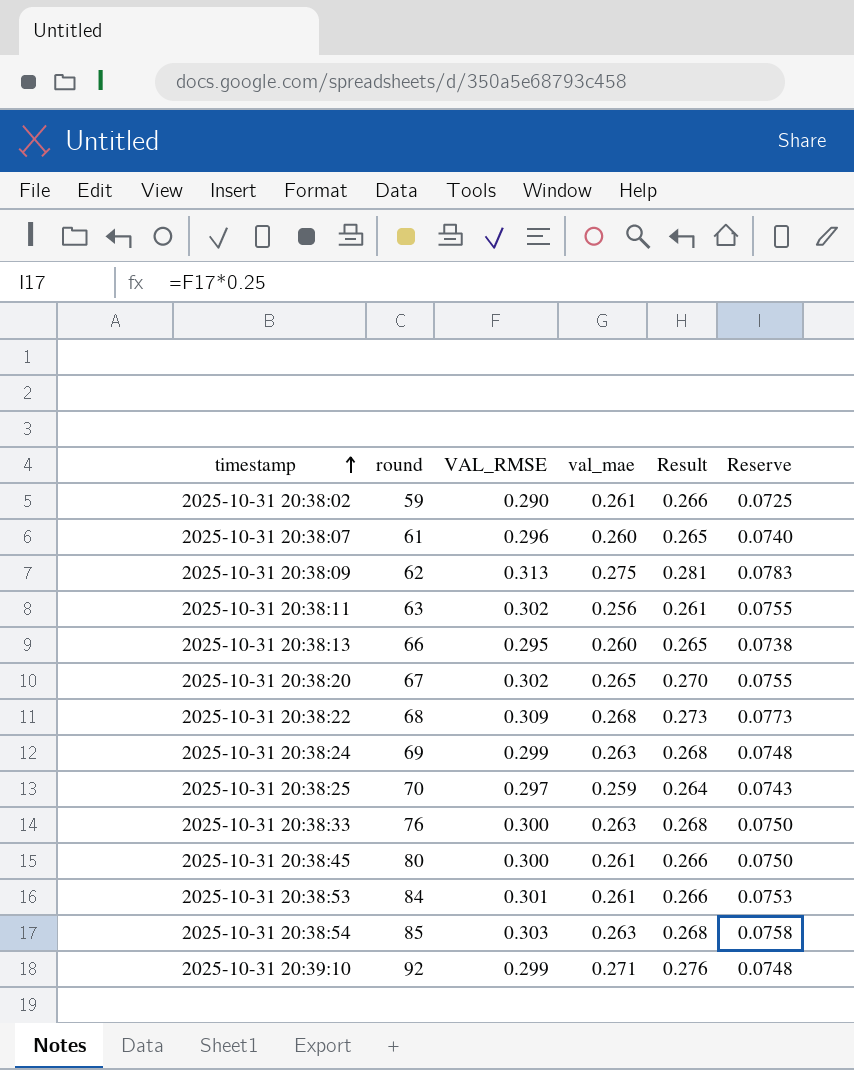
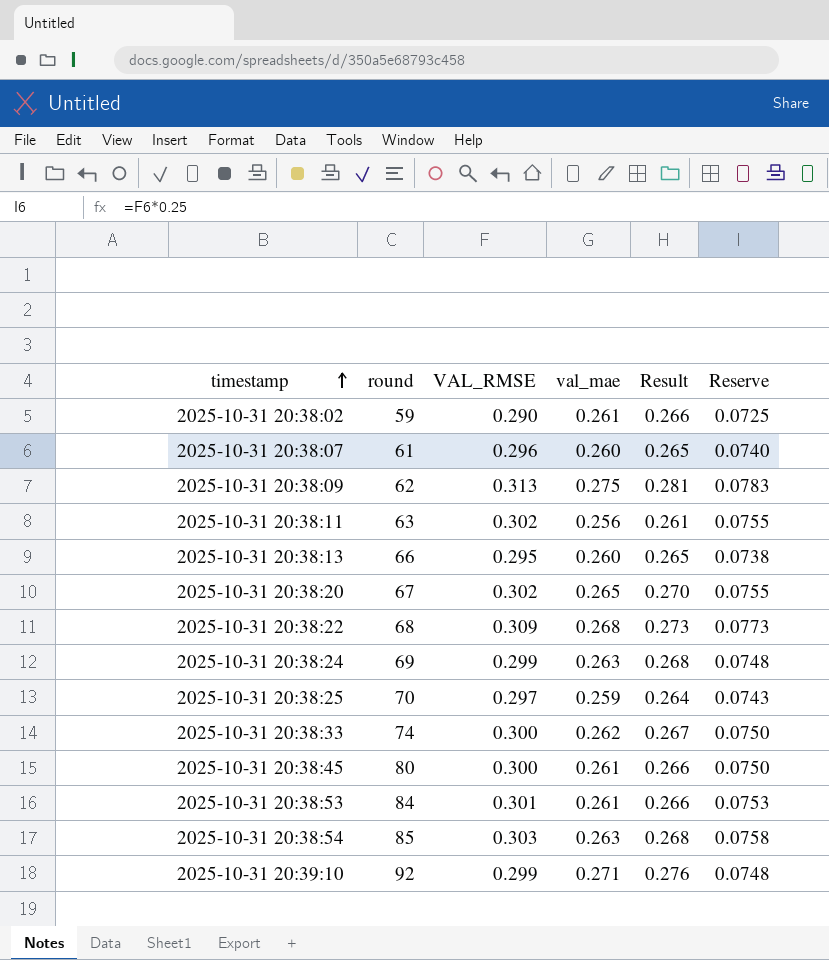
2025-10-31 20:38:33 | round: 76 -> 74
2025-10-31 20:38:33 | val_mae: 0.263 -> 0.262
2025-10-31 20:38:33 | Result: 0.268 -> 0.267

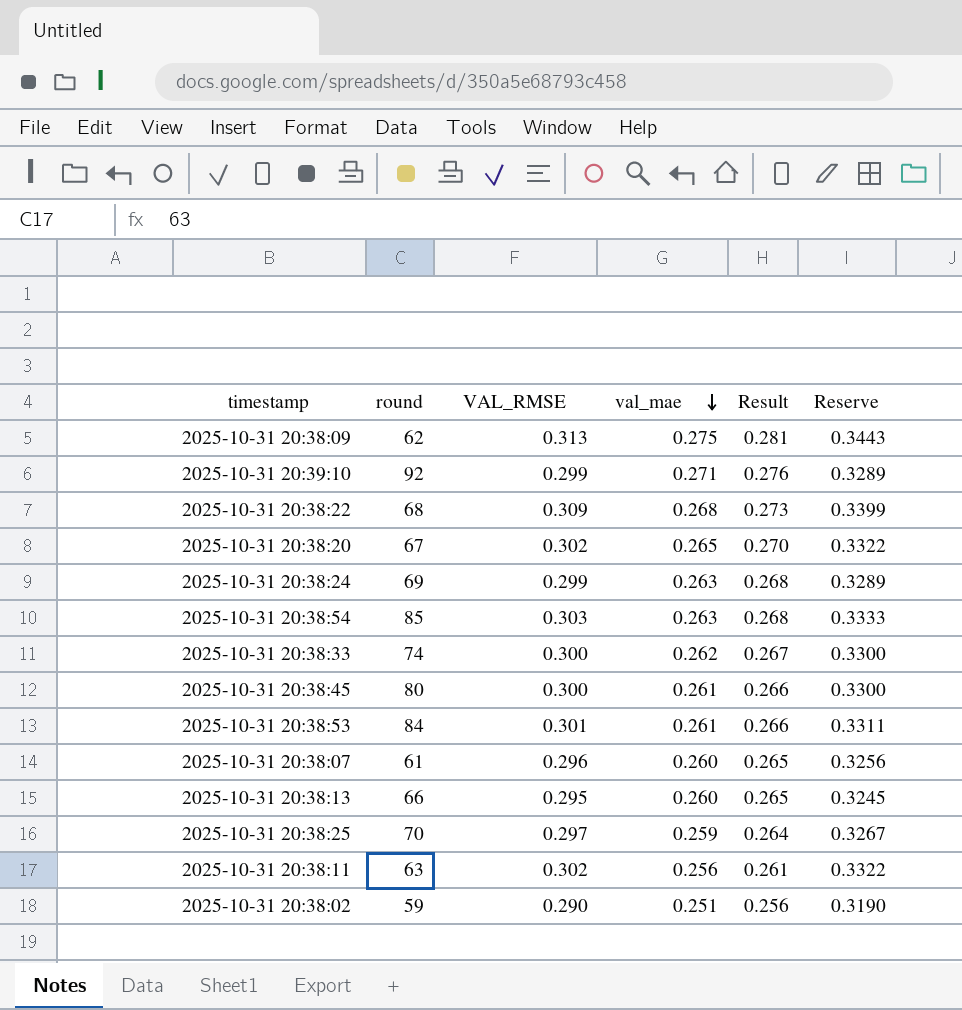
row order: timestamp ascending -> val_mae descending
column Reserve | formula: [VAL_RMSE] * 0.25 -> [VAL_RMSE] * 1.1
2025-10-31 20:38:02 | val_mae: 0.261 -> 0.251
2025-10-31 20:38:02 | Result: 0.266 -> 0.256

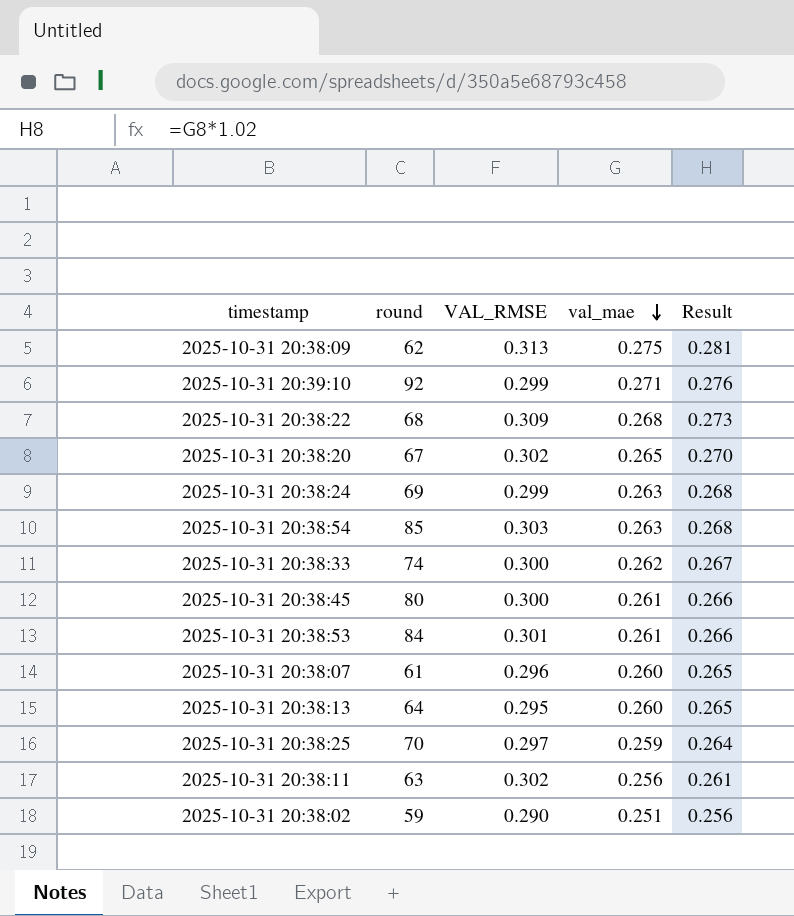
column Reserve | formula: [VAL_RMSE] * 1.1 -> none
2025-10-31 20:38:13 | round: 66 -> 64

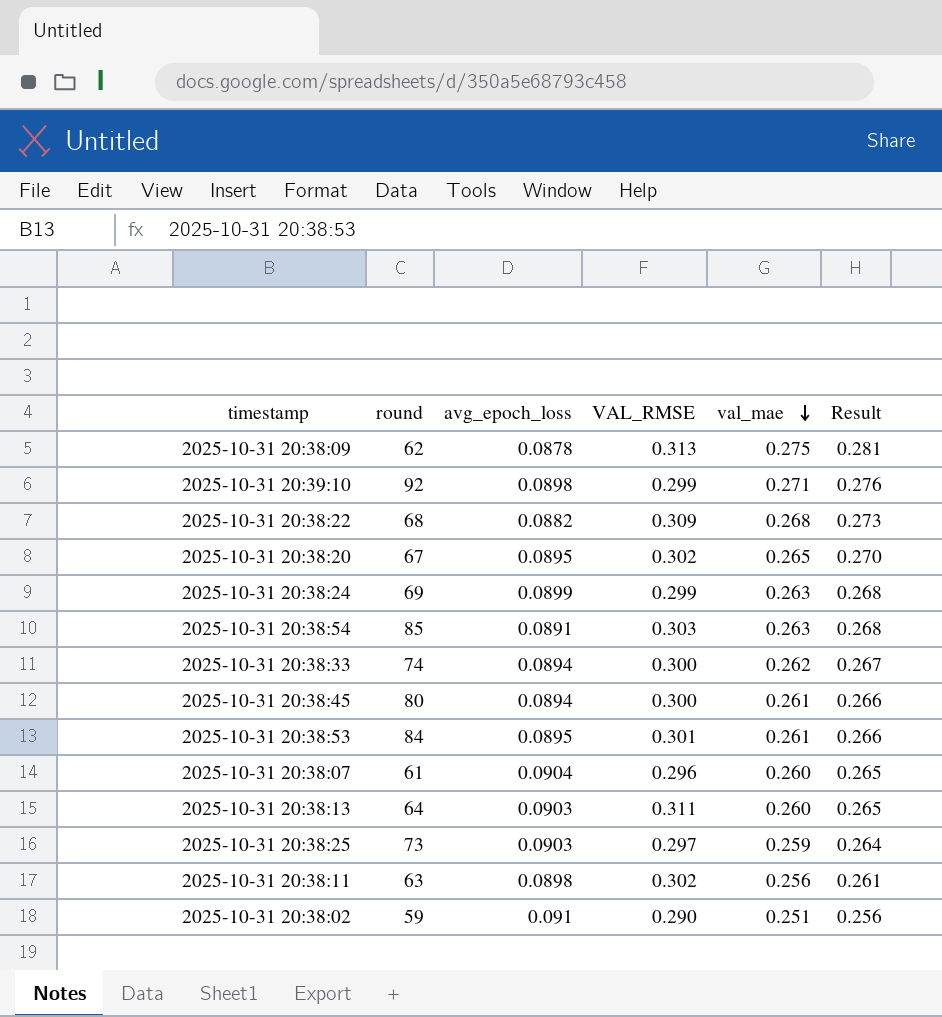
column avg_epoch_loss | position: none -> 3
2025-10-31 20:38:13 | VAL_RMSE: 0.295 -> 0.311
2025-10-31 20:38:25 | round: 70 -> 73

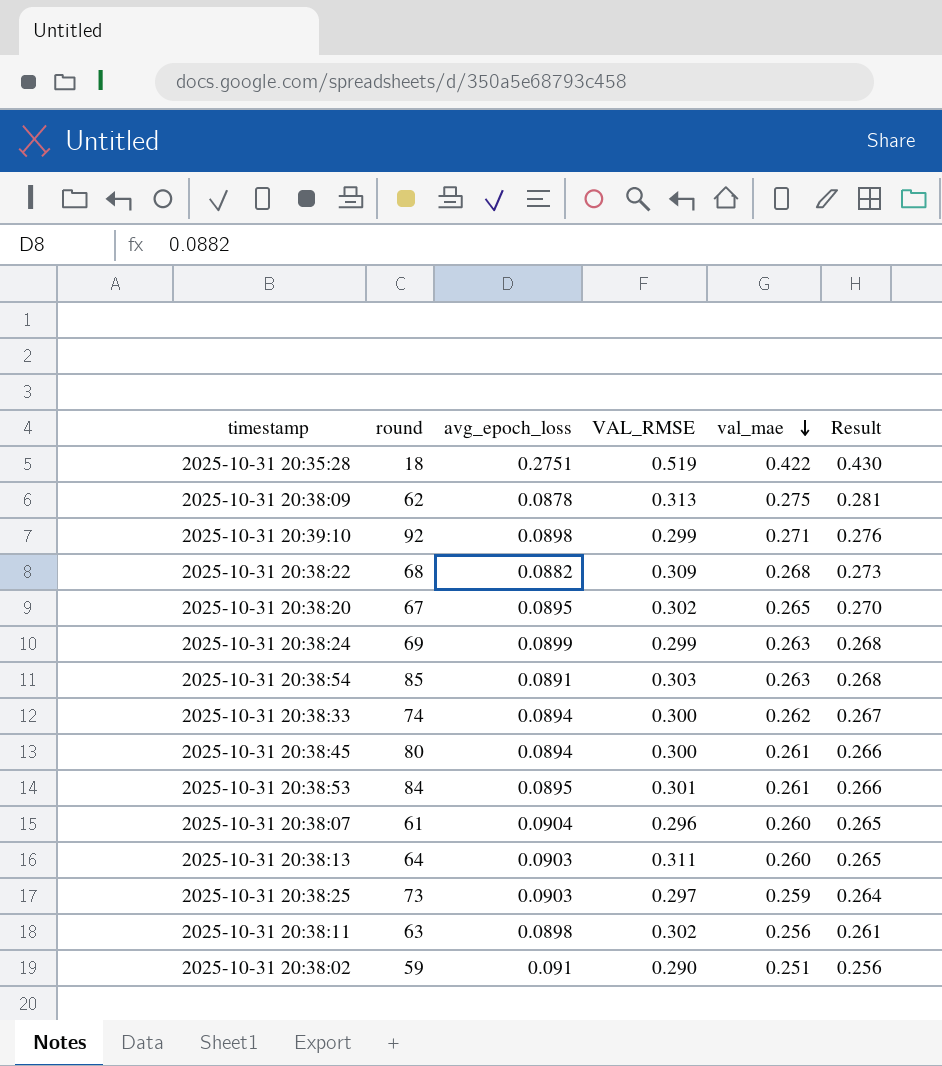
row 2025-10-31 20:35:28: none -> 18 | 0.2751 | 0.519 | 0.422 | 0.430

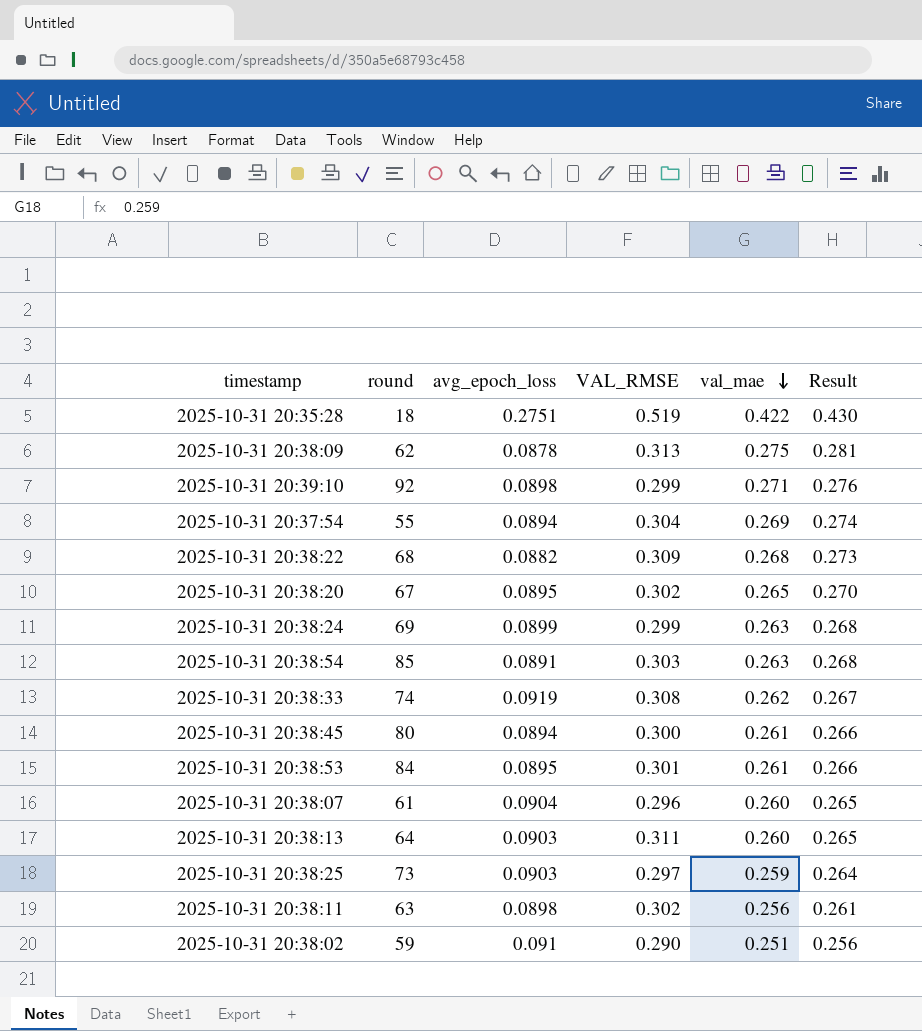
row 2025-10-31 20:37:54: none -> 55 | 0.0894 | 0.304 | 0.269 | 0.274
2025-10-31 20:38:33 | avg_epoch_loss: 0.0894 -> 0.0919
2025-10-31 20:38:33 | VAL_RMSE: 0.300 -> 0.308

